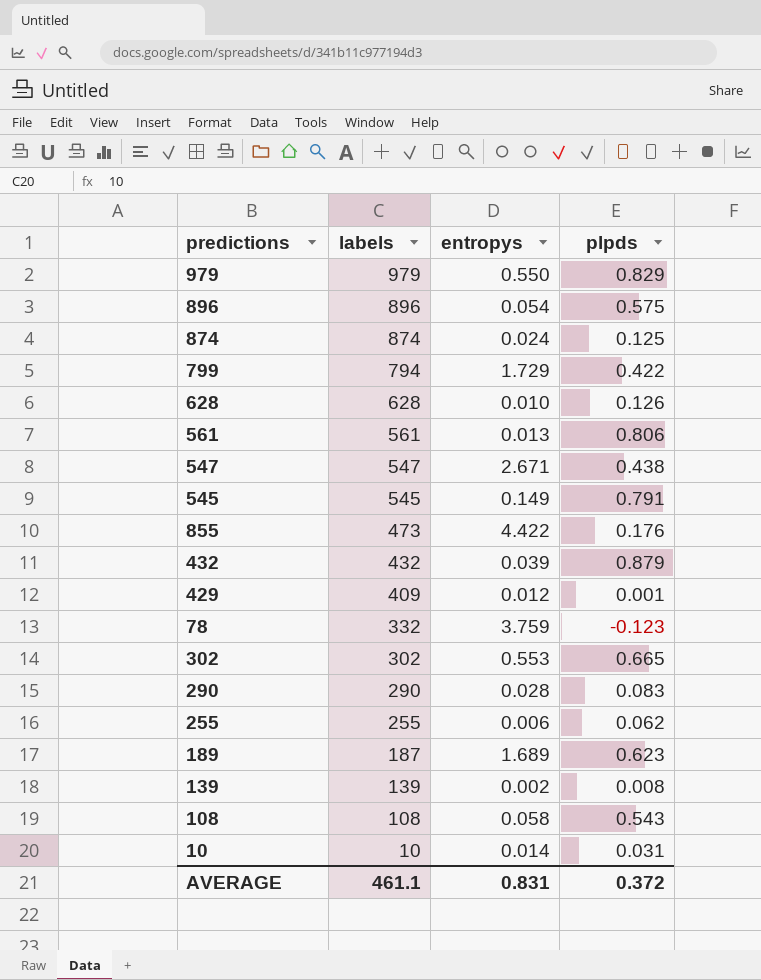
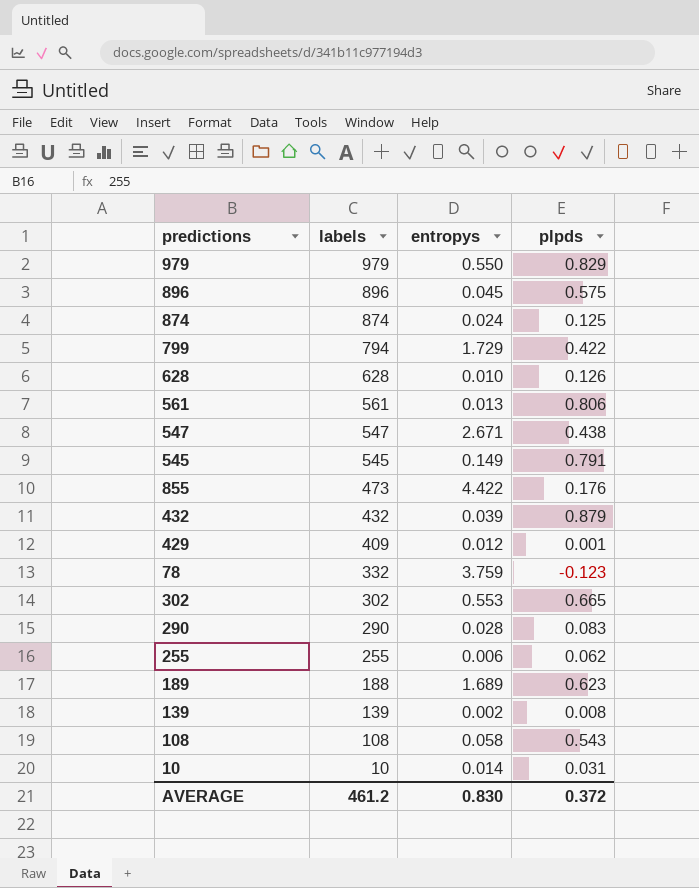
896 | entropys: 0.054 -> 0.045
189 | labels: 187 -> 188
AVERAGE | labels: 461.1 -> 461.2
AVERAGE | entropys: 0.831 -> 0.830

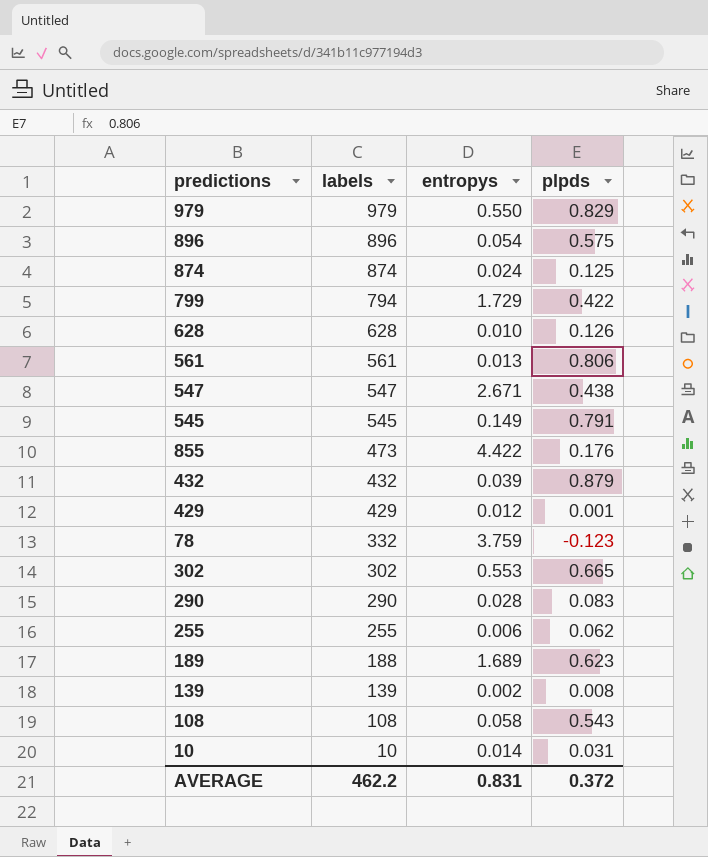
896 | entropys: 0.045 -> 0.054
429 | labels: 409 -> 429
AVERAGE | labels: 461.2 -> 462.2
AVERAGE | entropys: 0.830 -> 0.831

